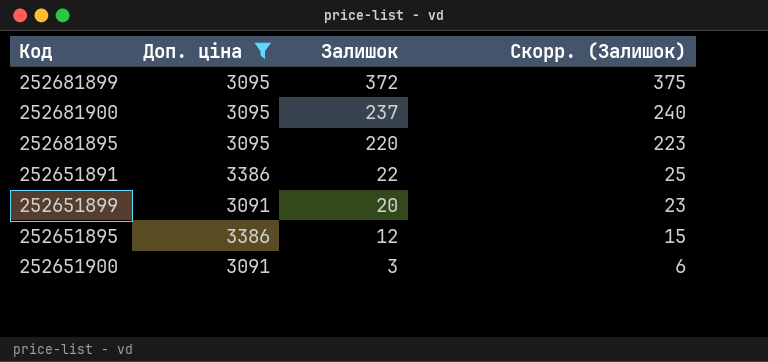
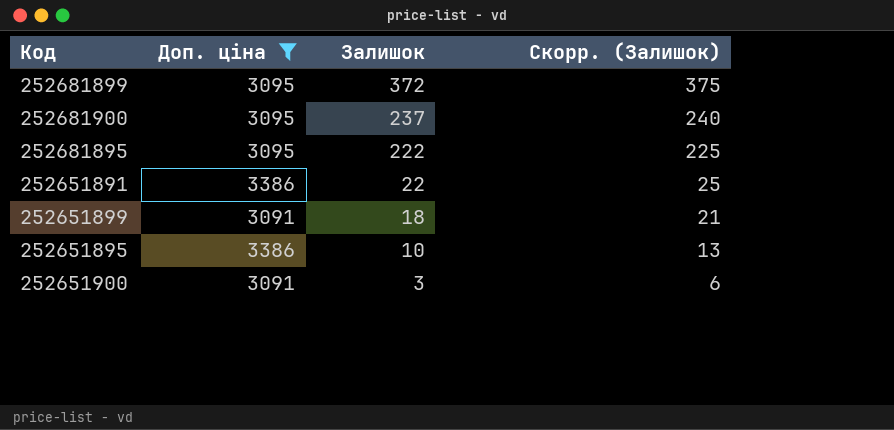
252681895 | Залишок: 220 -> 222
252681895 | Скорр. (Залишок): 223 -> 225
252651899 | Залишок: 20 -> 18
252651899 | Скорр. (Залишок): 23 -> 21
252651895 | Залишок: 12 -> 10
252651895 | Скорр. (Залишок): 15 -> 13

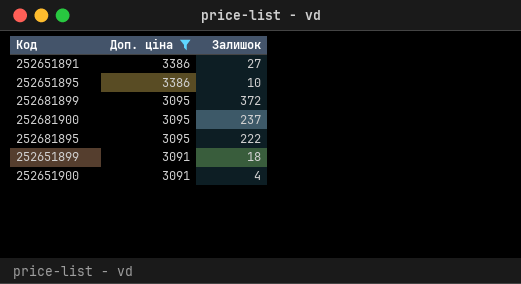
row order: Залишок descending -> Доп. ціна descending
column Скорр. (Залишок) | formula: [Залишок] + 3 -> none
252651891 | Залишок: 22 -> 27
252651900 | Залишок: 3 -> 4

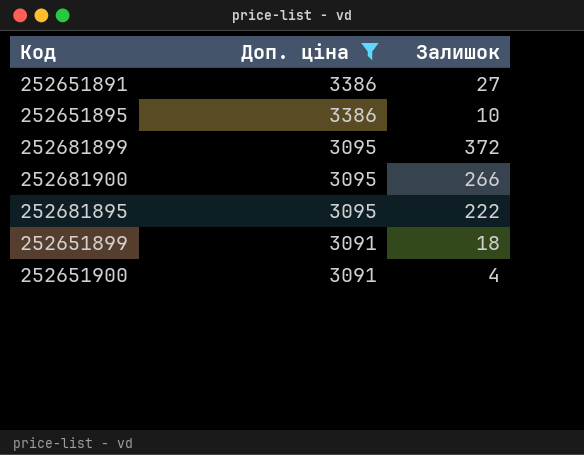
252681900 | Залишок: 237 -> 266

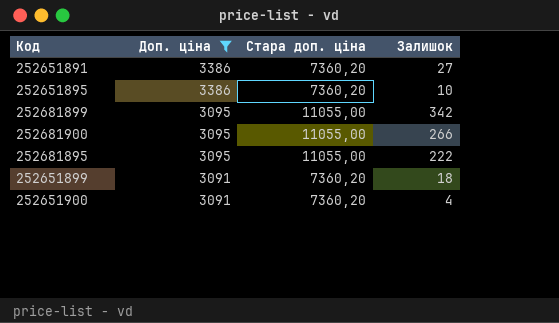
column Стара доп. ціна | position: none -> 3
252681899 | Залишок: 372 -> 342

